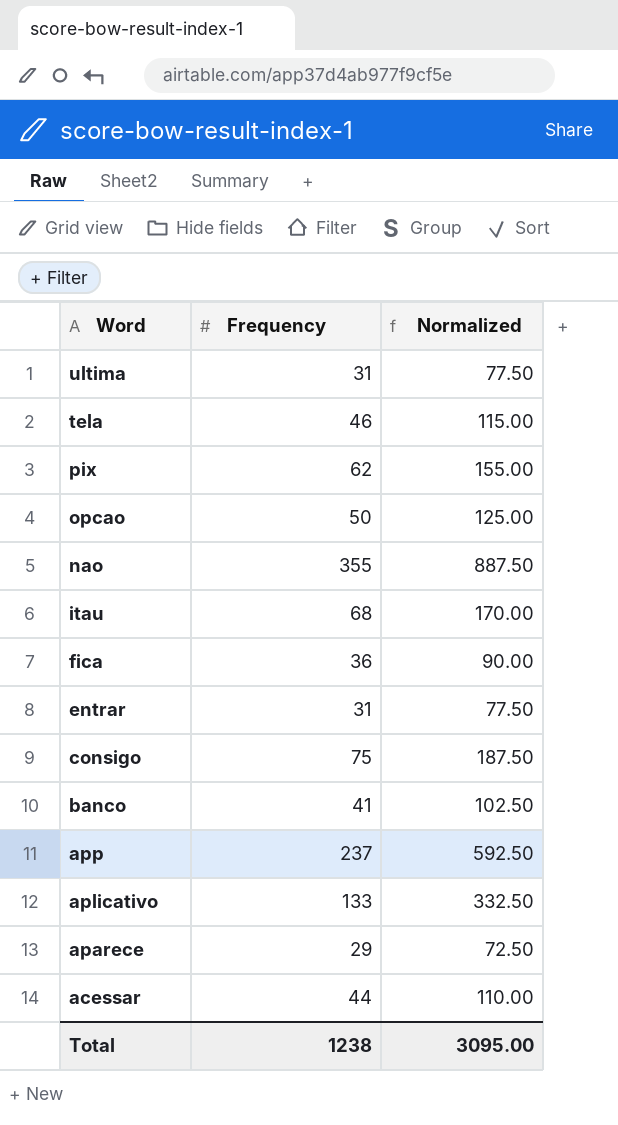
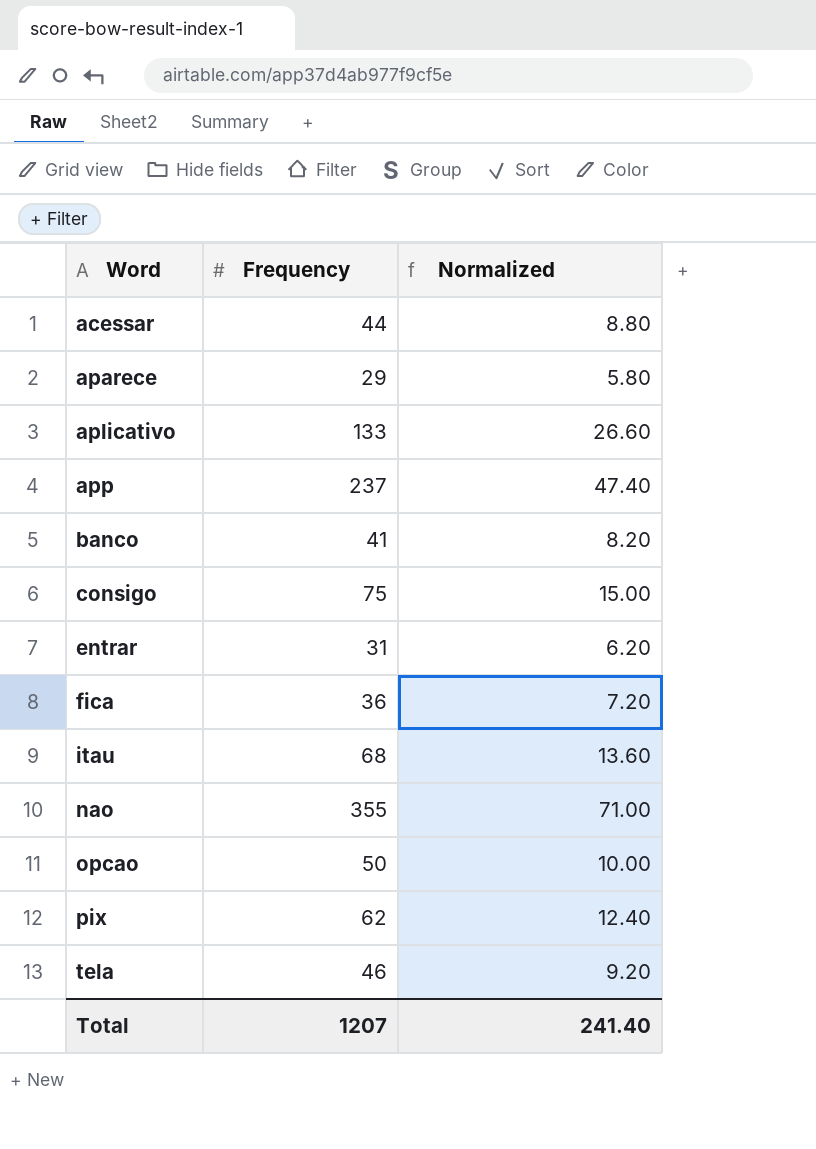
row order: Word descending -> Word ascending
column Normalized | formula: [Frequency] * 2.5 -> [Frequency] * 0.2
row ultima: 31 | 77.50 -> none
Total | Frequency: 1238 -> 1207
Total | Normalized: 3095.00 -> 241.40

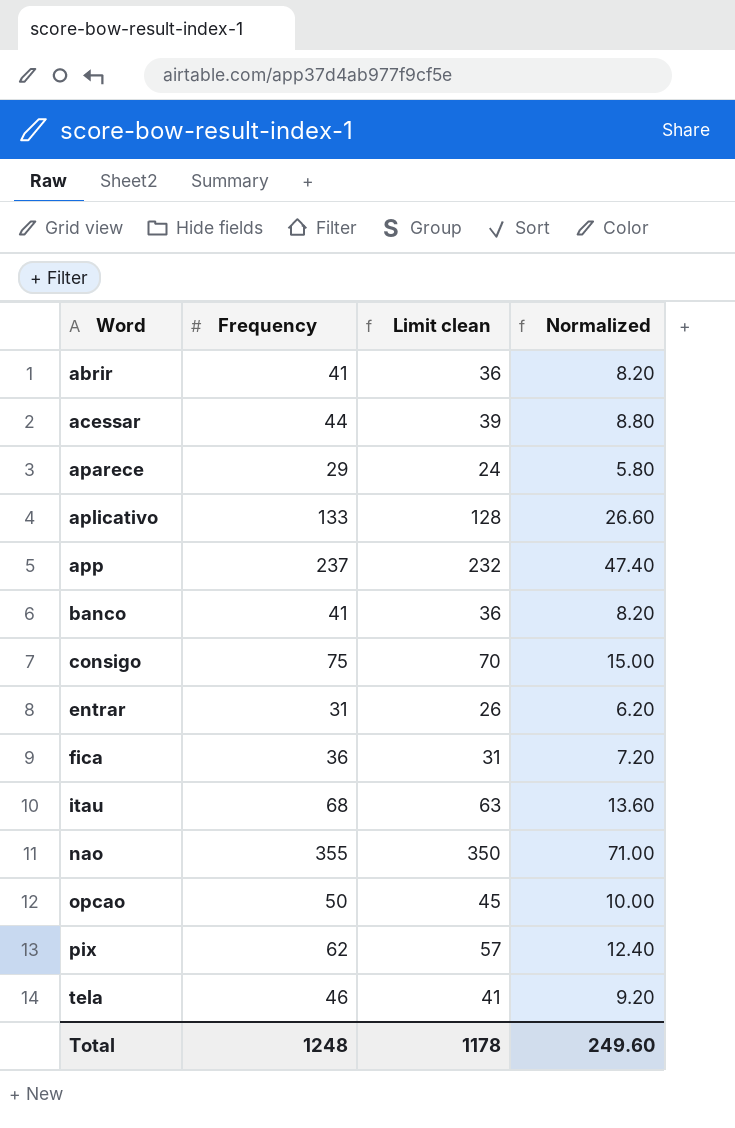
column Limit clean | formula: none -> [Frequency] - 5
row abrir: none -> 41 | 36 | 8.20
Total | Frequency: 1207 -> 1248
Total | Normalized: 241.40 -> 249.60

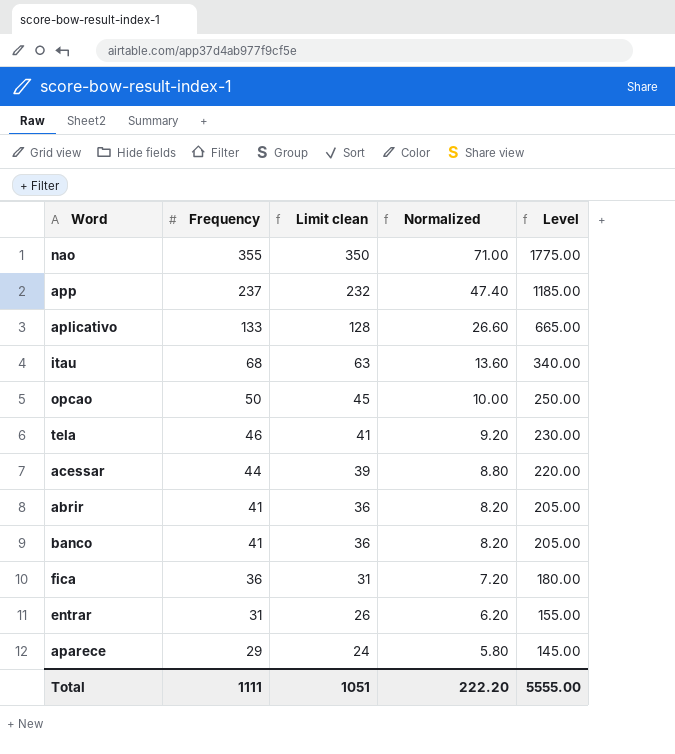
row order: Word ascending -> Frequency descending
column Level | formula: none -> [Frequency] * 5
row consigo: 75 | 70 | 15.00 -> none
row pix: 62 | 57 | 12.40 -> none
Total | Frequency: 1248 -> 1111
Total | Limit clean: 1178 -> 1051
Total | Normalized: 249.60 -> 222.20

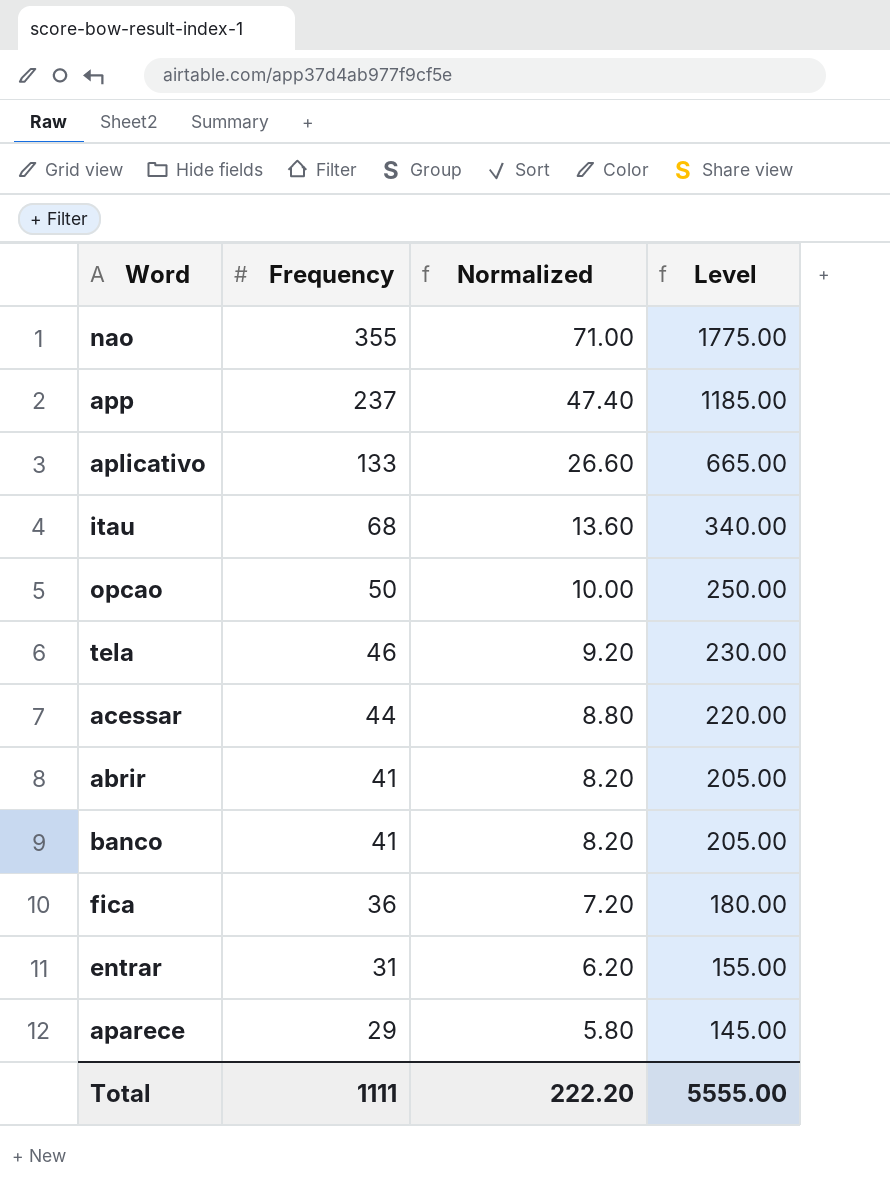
column Limit clean | formula: [Frequency] - 5 -> none

